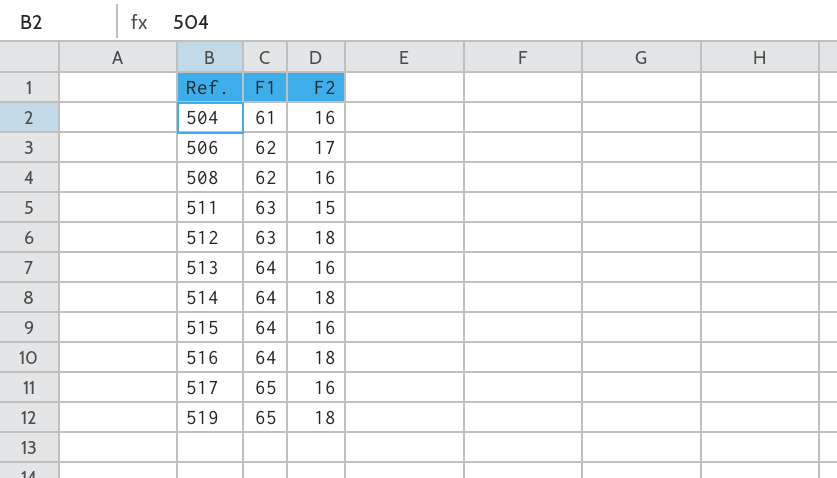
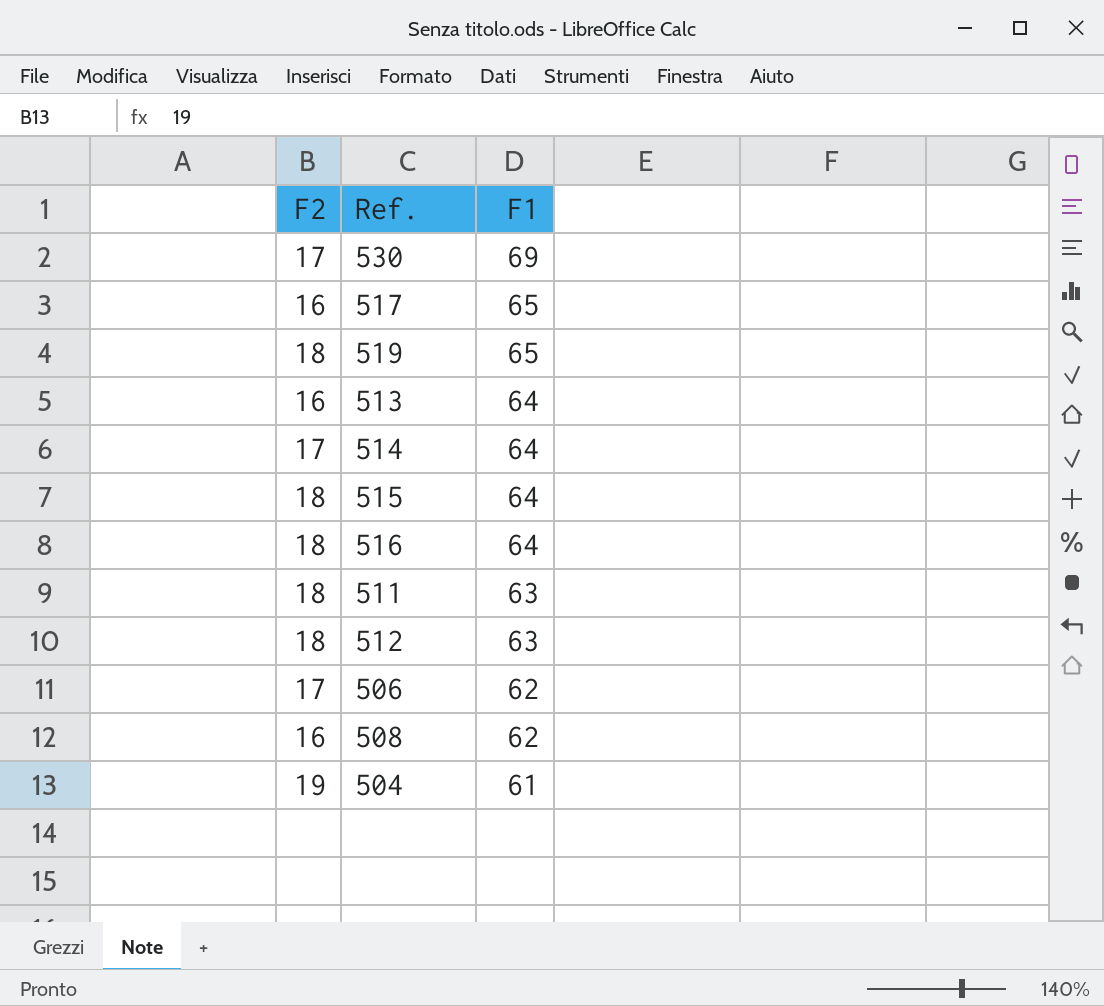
row order: Ref. ascending -> F1 descending
column F2 | position: 3 -> 1
row 530: none -> 17 | 69
514 | F2: 18 -> 17
515 | F2: 16 -> 18
511 | F2: 15 -> 18
504 | F2: 16 -> 19

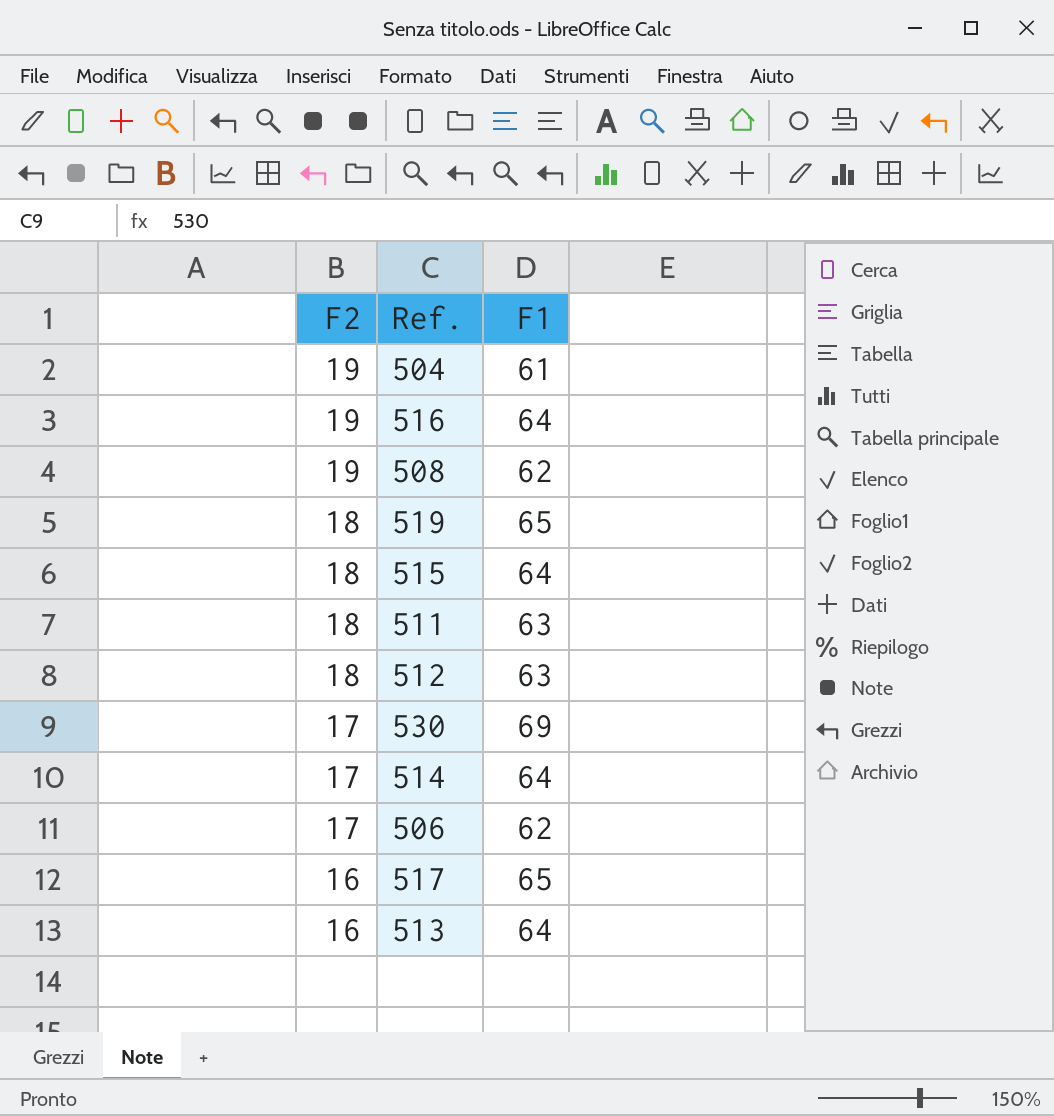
row order: F1 descending -> F2 descending
516 | F2: 18 -> 19
508 | F2: 16 -> 19

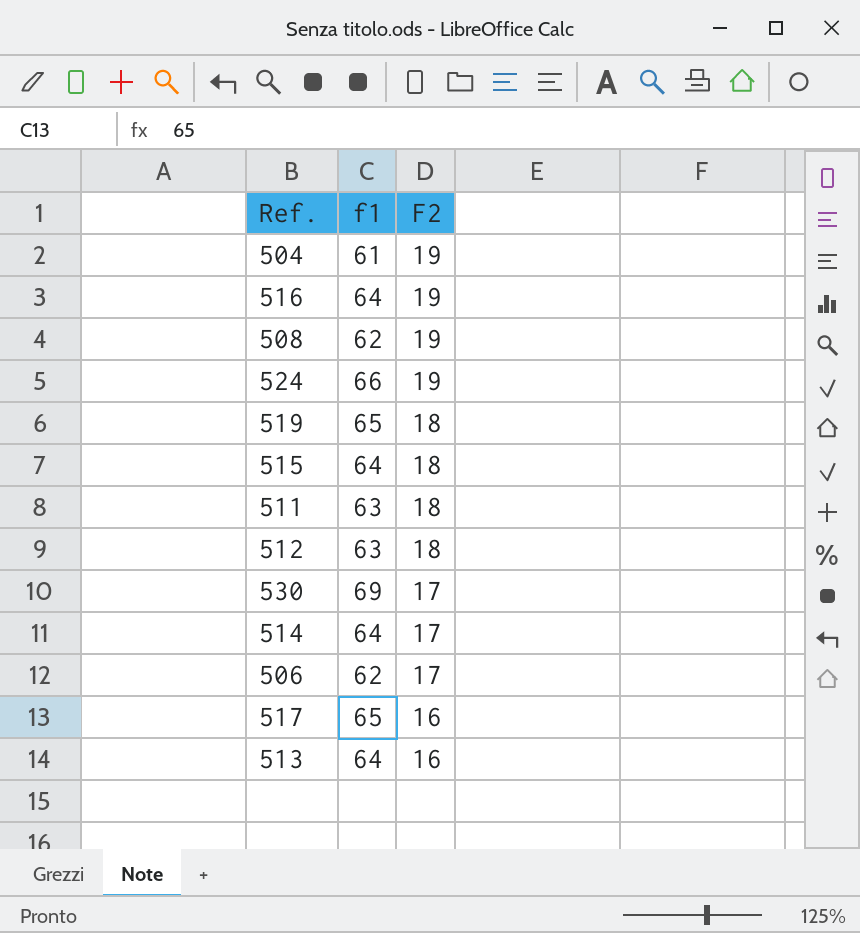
column name: F1 -> f1
column F2 | position: 1 -> 3
row 524: none -> 66 | 19

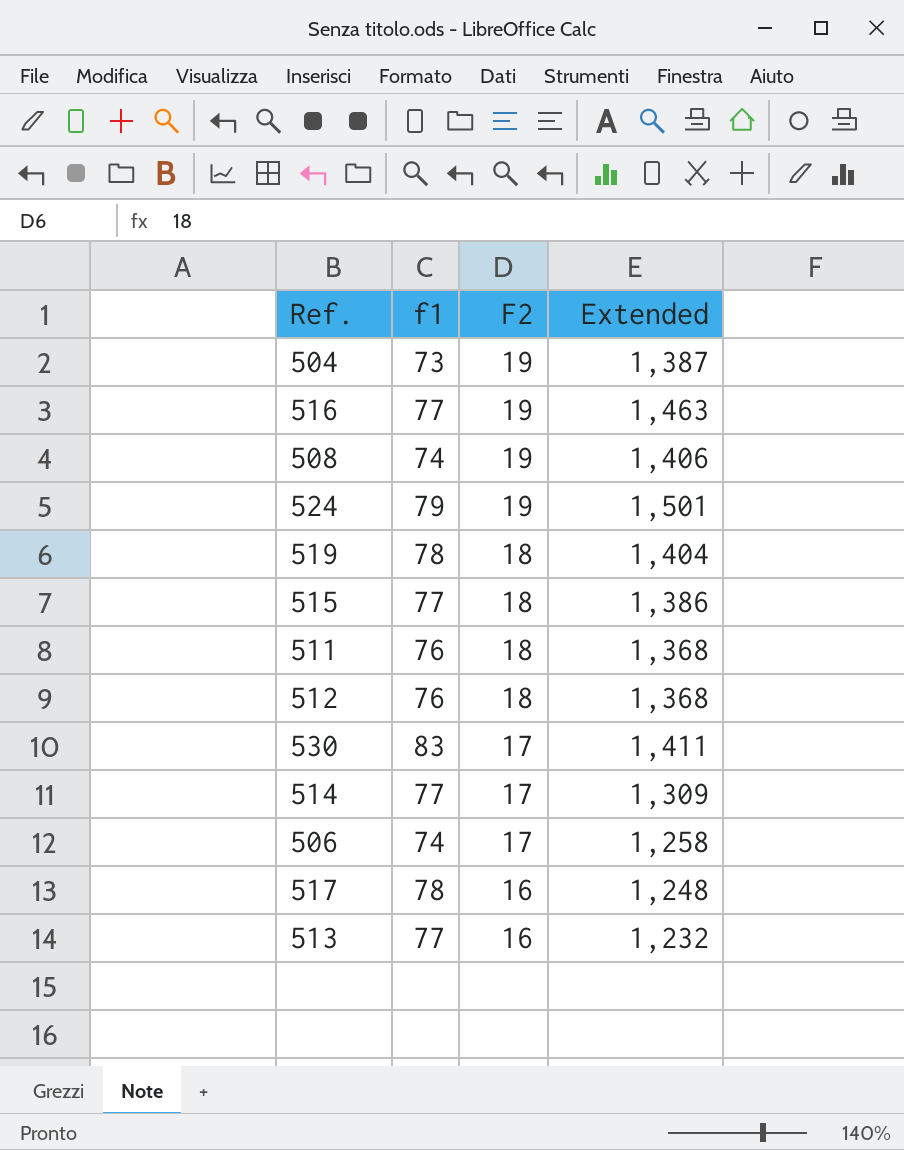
column Extended | formula: none -> [f1] * [F2]
504 | f1: 61 -> 73
516 | f1: 64 -> 77
508 | f1: 62 -> 74
524 | f1: 66 -> 79
519 | f1: 65 -> 78
515 | f1: 64 -> 77
511 | f1: 63 -> 76
512 | f1: 63 -> 76
530 | f1: 69 -> 83
514 | f1: 64 -> 77
506 | f1: 62 -> 74
517 | f1: 65 -> 78
513 | f1: 64 -> 77

